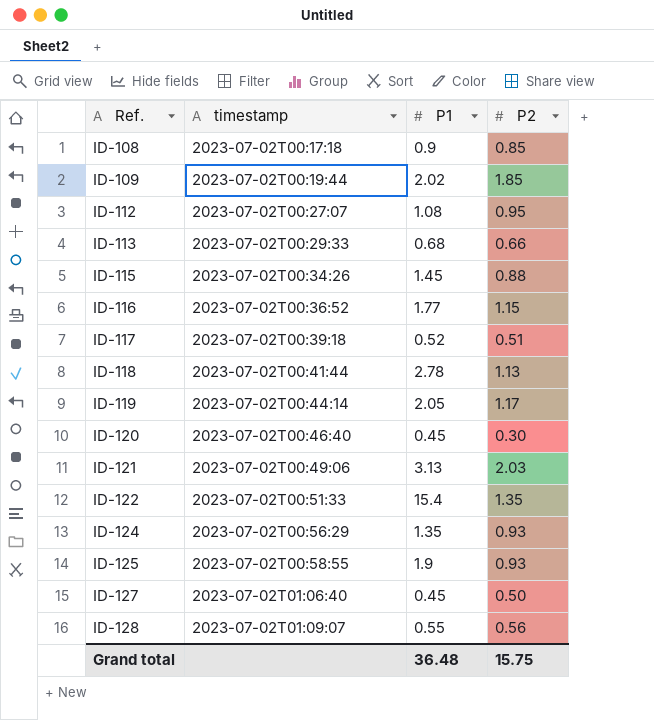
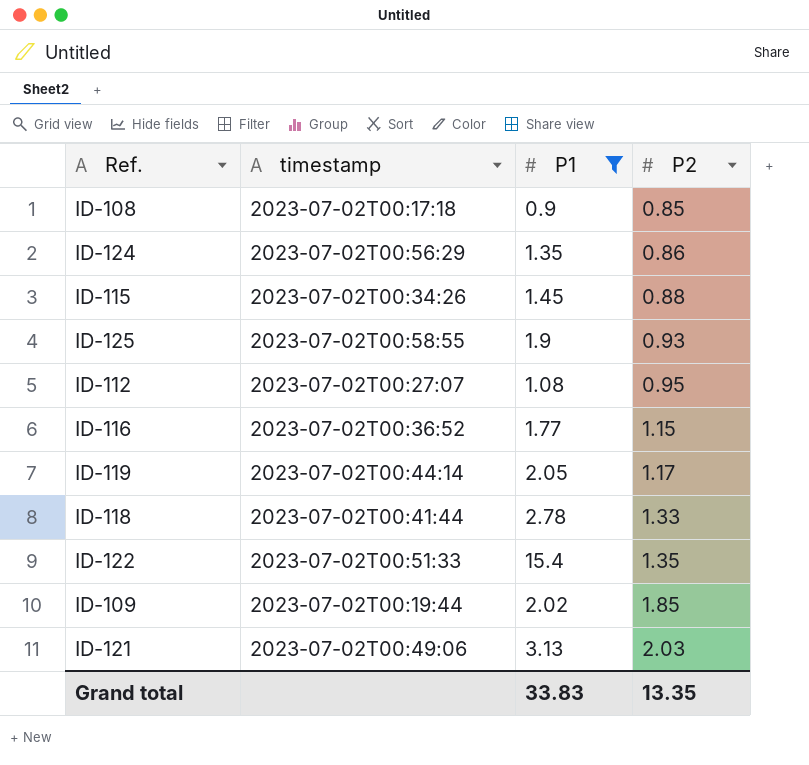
filter: none -> P1 >= 0.9
row order: Ref. ascending -> P2 ascending
ID-124 | P2: 0.93 -> 0.86
ID-118 | P2: 1.13 -> 1.33
Grand total | P1: 36.48 -> 33.83
Grand total | P2: 15.75 -> 13.35

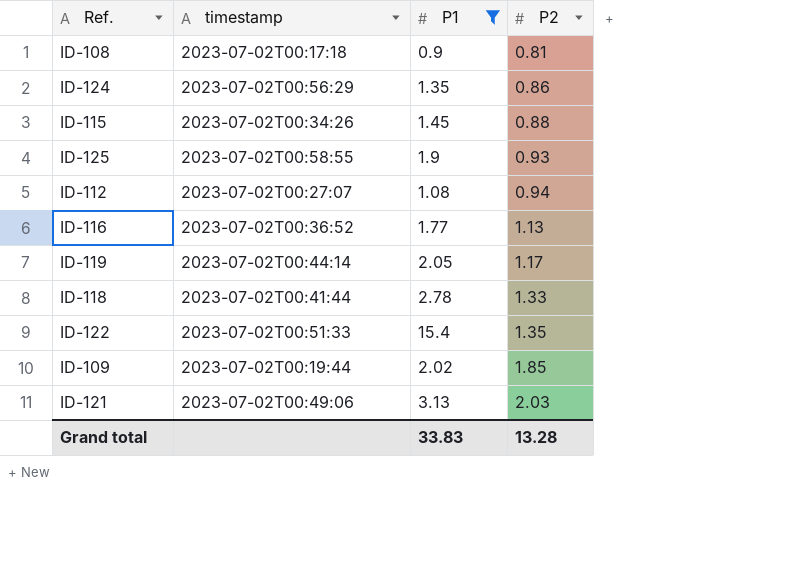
ID-108 | P2: 0.85 -> 0.81
ID-112 | P2: 0.95 -> 0.94
ID-116 | P2: 1.15 -> 1.13
Grand total | P2: 13.35 -> 13.28

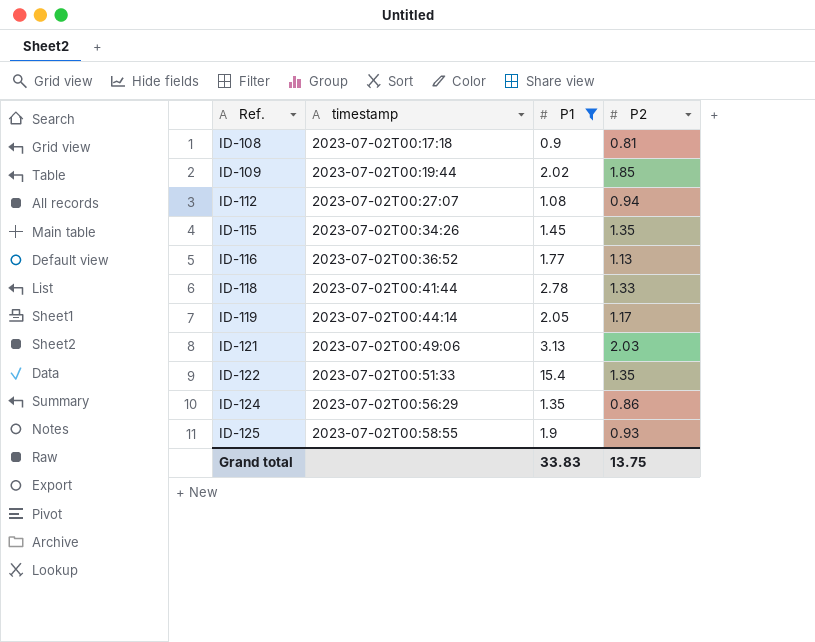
row order: P2 ascending -> Ref. ascending
ID-115 | P2: 0.88 -> 1.35
Grand total | P2: 13.28 -> 13.75

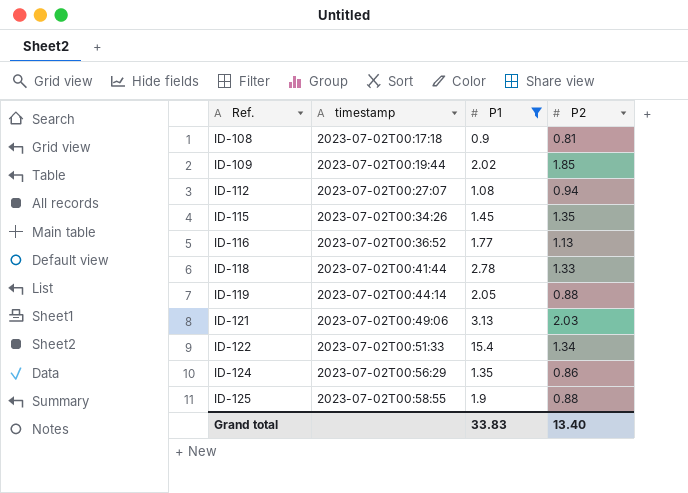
ID-119 | P2: 1.17 -> 0.88
ID-122 | P2: 1.35 -> 1.34
ID-125 | P2: 0.93 -> 0.88
Grand total | P2: 13.75 -> 13.40

